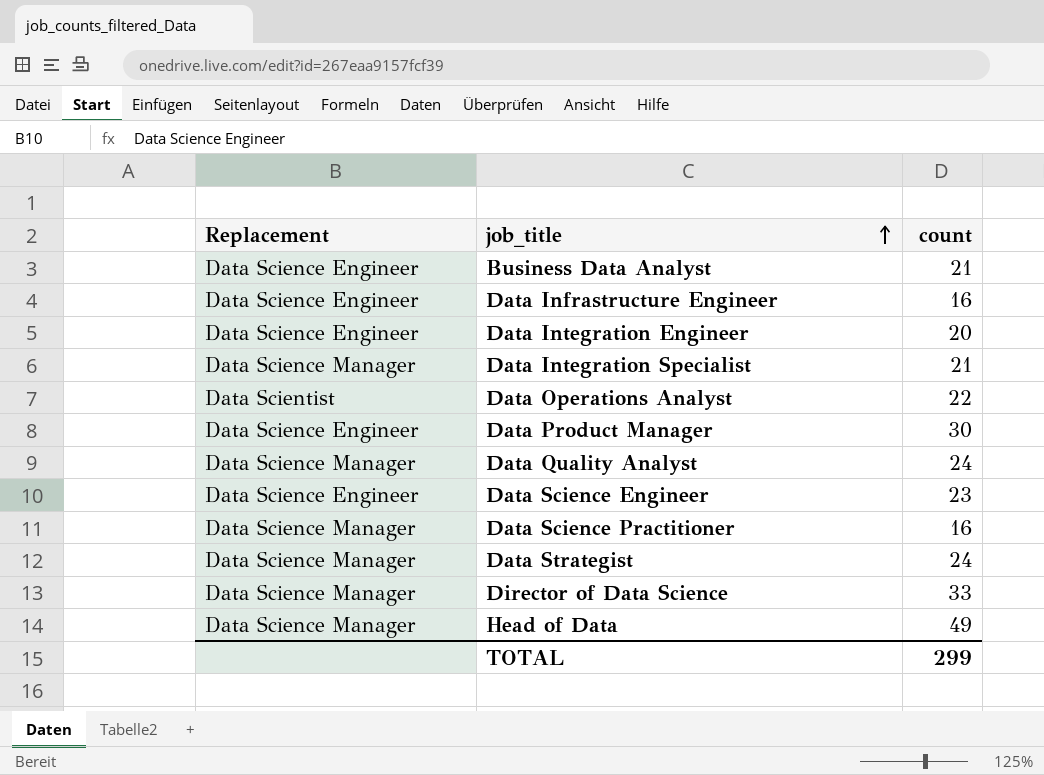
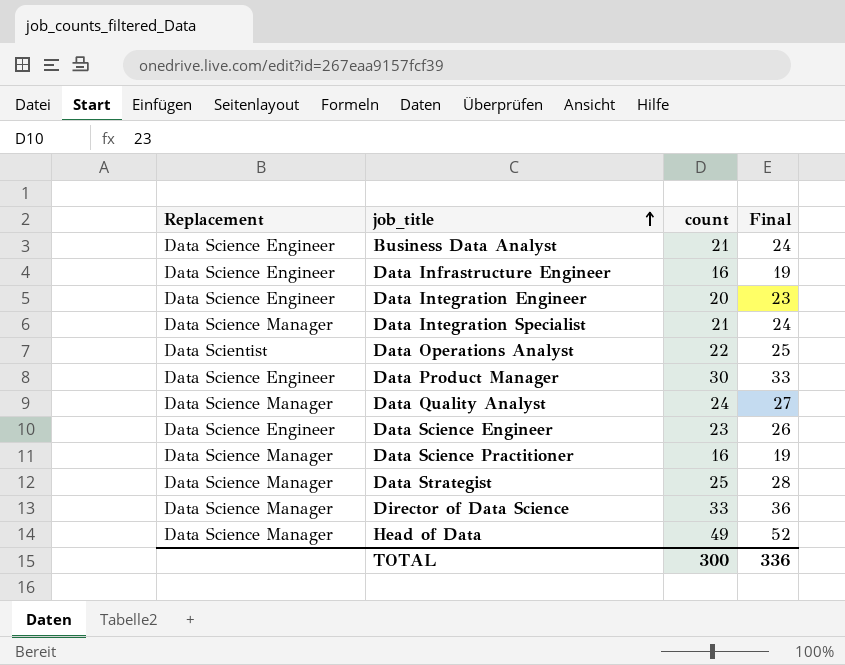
column Final | formula: none -> [count] + 3
Data Strategist | count: 24 -> 25
TOTAL | count: 299 -> 300

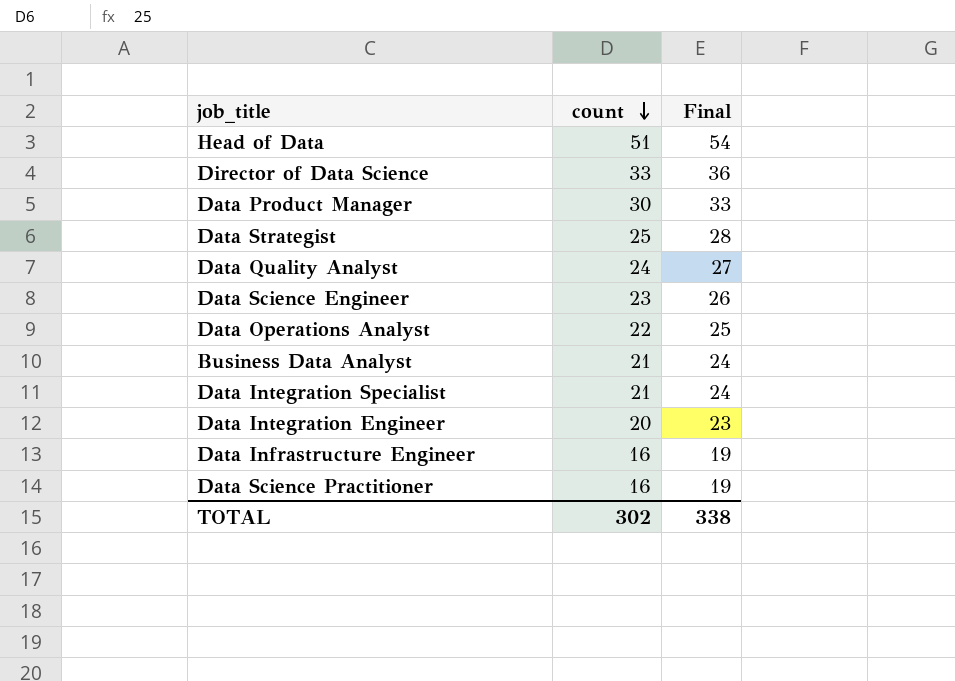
row order: job_title ascending -> count descending
column Replacement | position: 1 -> none
Head of Data | count: 49 -> 51
Head of Data | Final: 52 -> 54
TOTAL | count: 300 -> 302
TOTAL | Final: 336 -> 338

